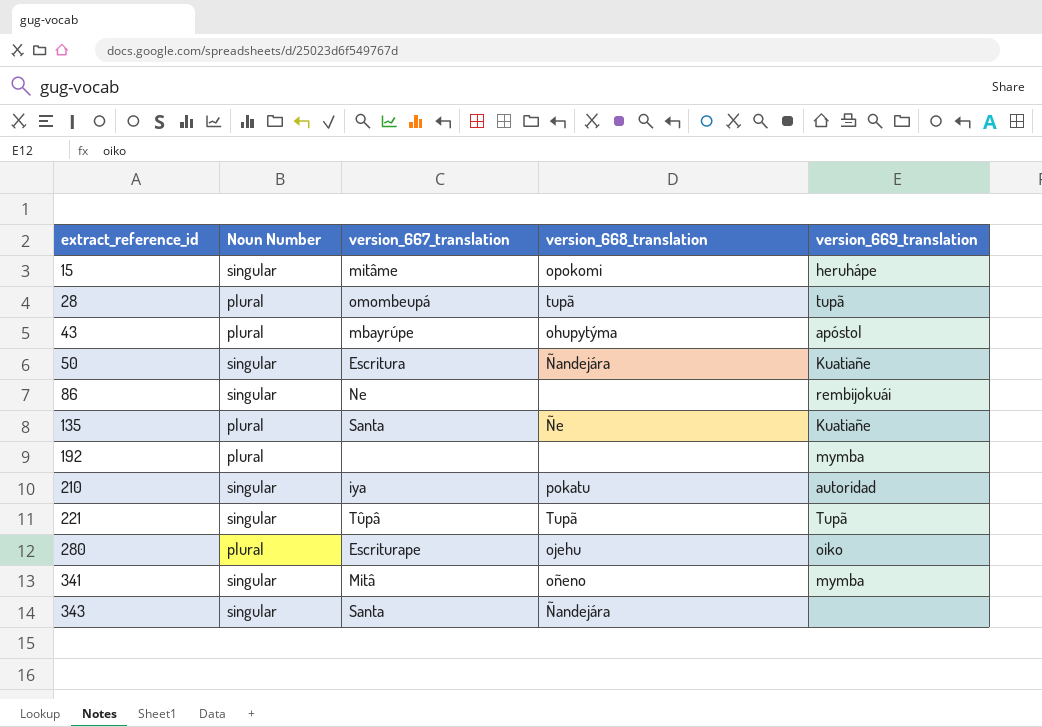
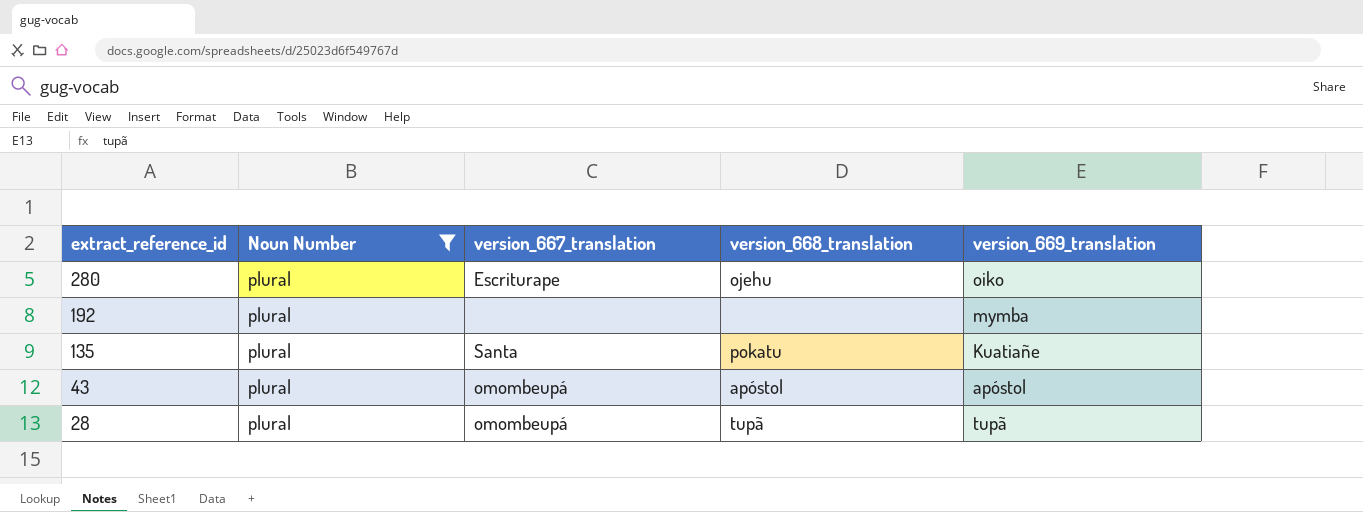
filter: none -> Noun Number = plural
row order: extract_reference_id ascending -> extract_reference_id descending
135 | version_668_translation: Ñe -> pokatu
43 | version_667_translation: mbayrúpe -> omombeupá
43 | version_668_translation: ohupytýma -> apóstol

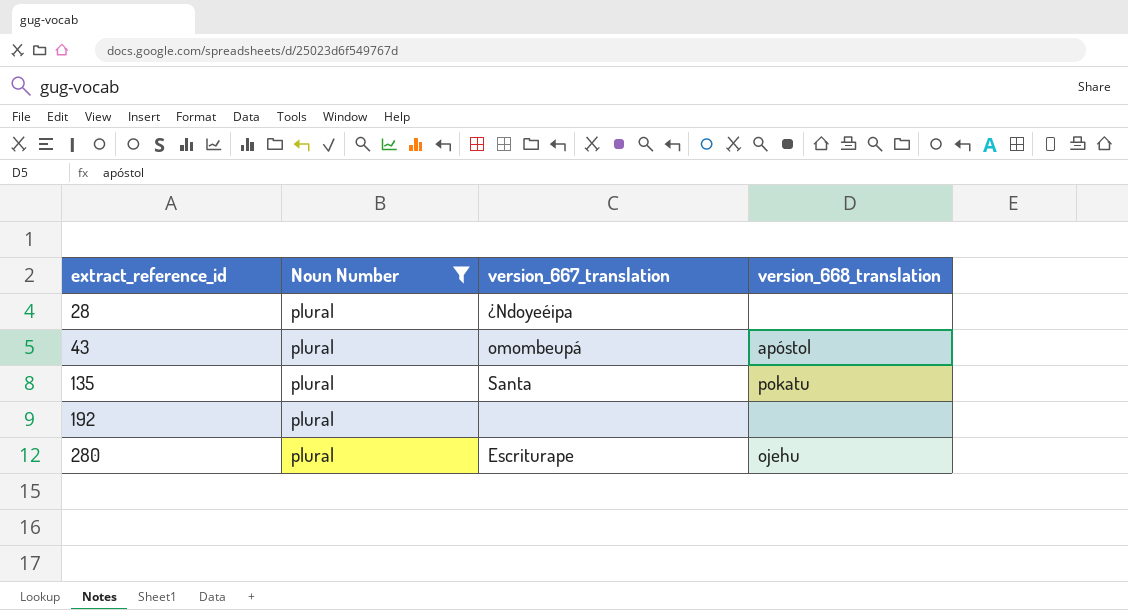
row order: extract_reference_id descending -> extract_reference_id ascending
column version_669_translation | position: 5 -> none
28 | version_667_translation: omombeupá -> ¿Ndoyeéipa
28 | version_668_translation: tupã -> none

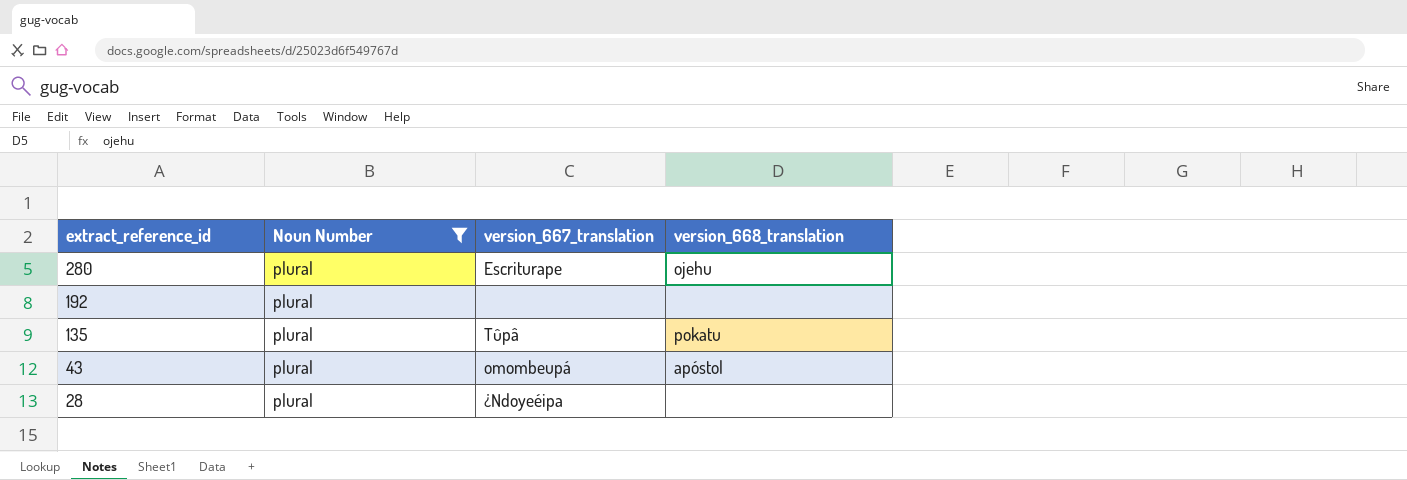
row order: extract_reference_id ascending -> extract_reference_id descending
135 | version_667_translation: Santa -> Tûpâ

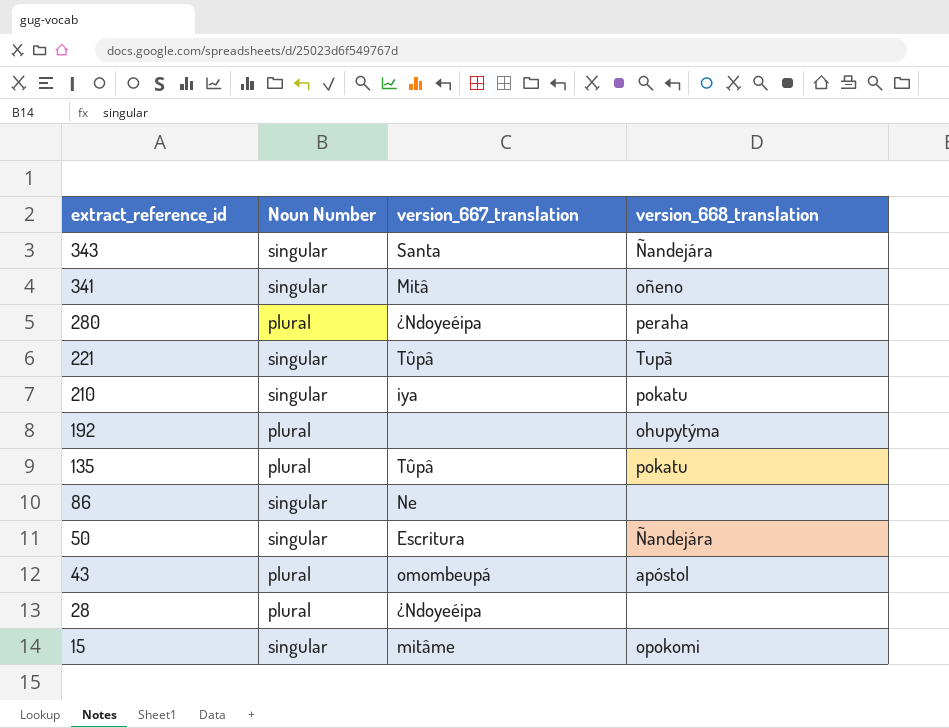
filter: Noun Number = plural -> none
280 | version_667_translation: Escriturape -> ¿Ndoyeéipa
280 | version_668_translation: ojehu -> peraha
192 | version_668_translation: none -> ohupytýma

